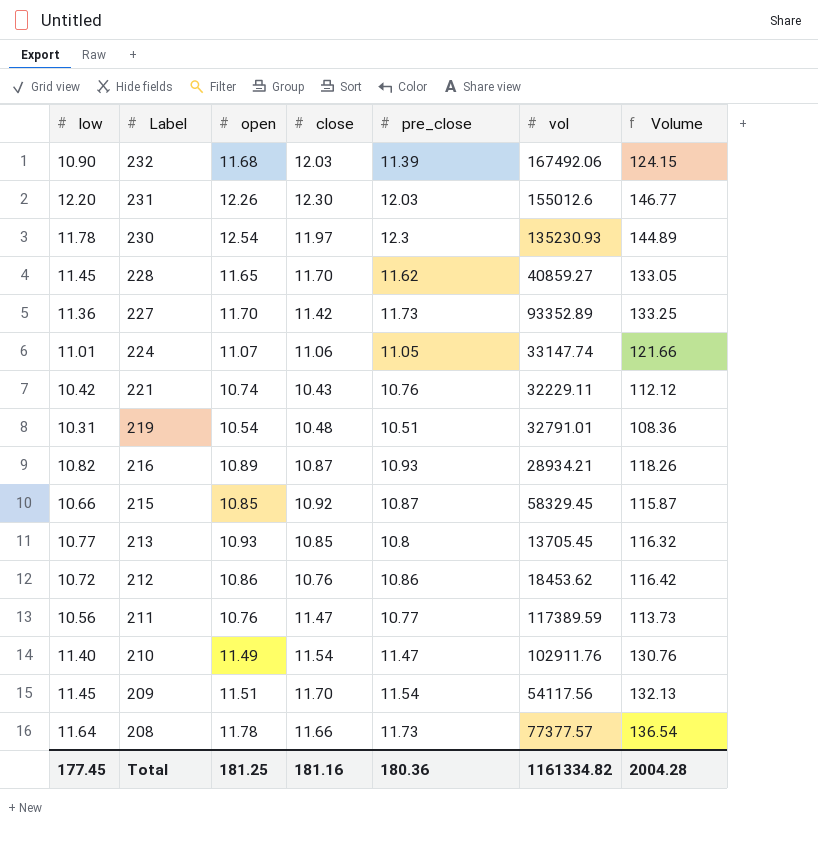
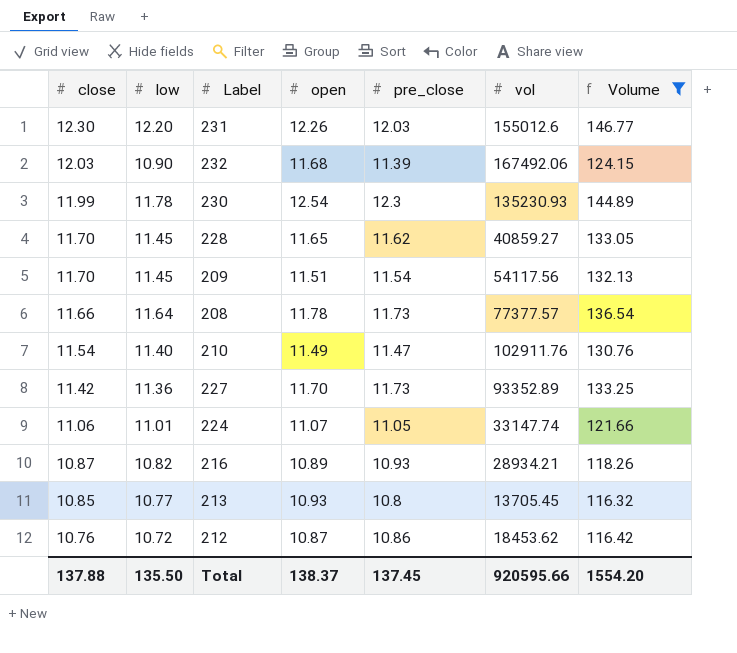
filter: none -> Volume >= 116.32
row order: Label descending -> close descending
column close | position: 4 -> 1
230 | close: 11.97 -> 11.99
212 | open: 10.86 -> 10.87
Total | close: 181.16 -> 137.88
Total | low: 177.45 -> 135.50
Total | open: 181.25 -> 138.37
Total | pre_close: 180.36 -> 137.45
Total | vol: 1161334.82 -> 920595.66
Total | Volume: 2004.28 -> 1554.20

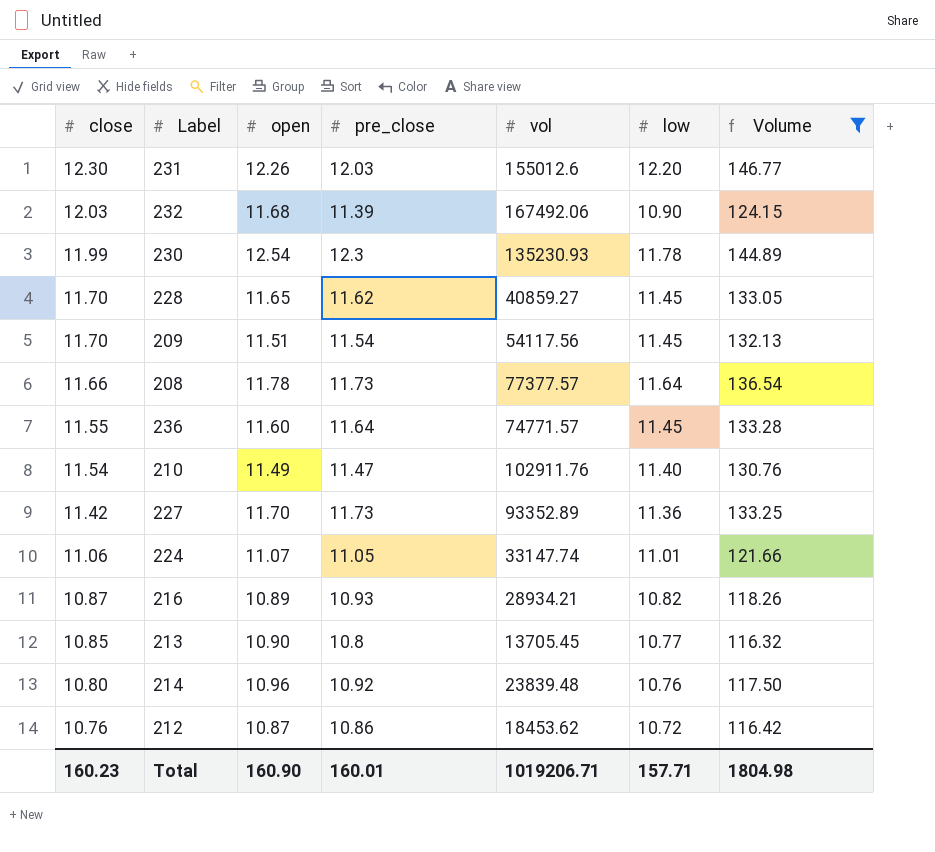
column low | position: 2 -> 6
row 236: none -> 11.55 | 11.60 | 11.64 | 74771.57 | 11.45 | 133.28
213 | open: 10.93 -> 10.90
row 214: none -> 10.80 | 10.96 | 10.92 | 23839.48 | 10.76 | 117.50
Total | close: 137.88 -> 160.23
Total | open: 138.37 -> 160.90
Total | pre_close: 137.45 -> 160.01
Total | vol: 920595.66 -> 1019206.71
Total | low: 135.50 -> 157.71
Total | Volume: 1554.20 -> 1804.98

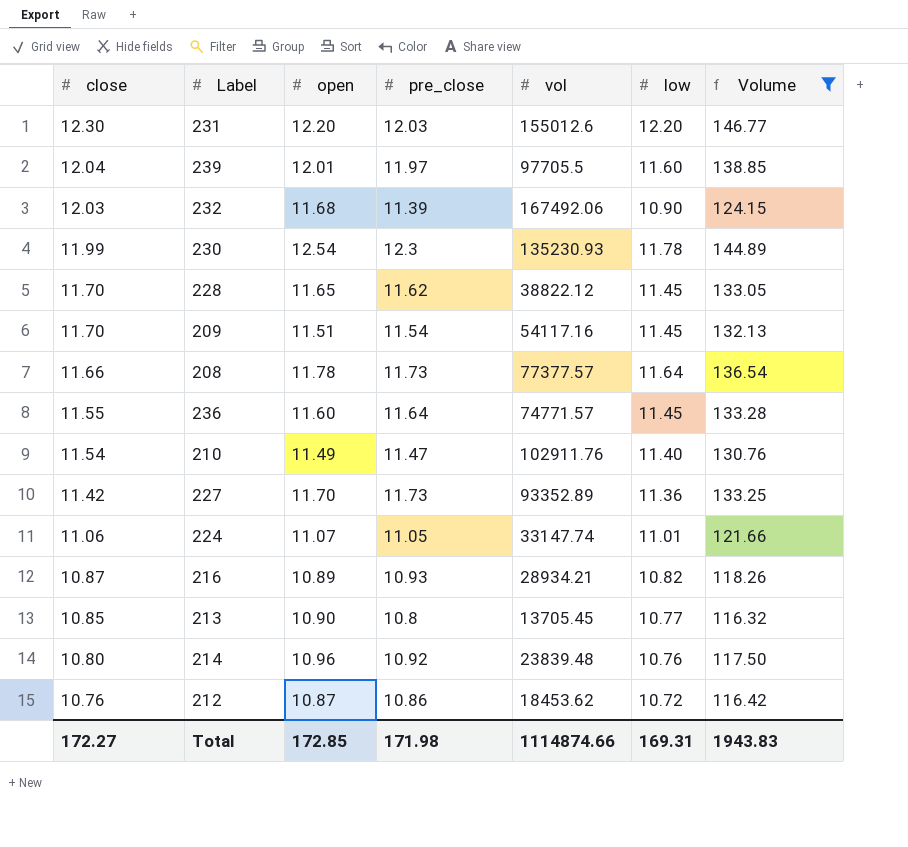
231 | open: 12.26 -> 12.20
row 239: none -> 12.04 | 12.01 | 11.97 | 97705.5 | 11.60 | 138.85
228 | vol: 40859.27 -> 38822.12
209 | vol: 54117.56 -> 54117.16
Total | close: 160.23 -> 172.27
Total | open: 160.90 -> 172.85
Total | pre_close: 160.01 -> 171.98
Total | vol: 1019206.71 -> 1114874.66
Total | low: 157.71 -> 169.31
Total | Volume: 1804.98 -> 1943.83

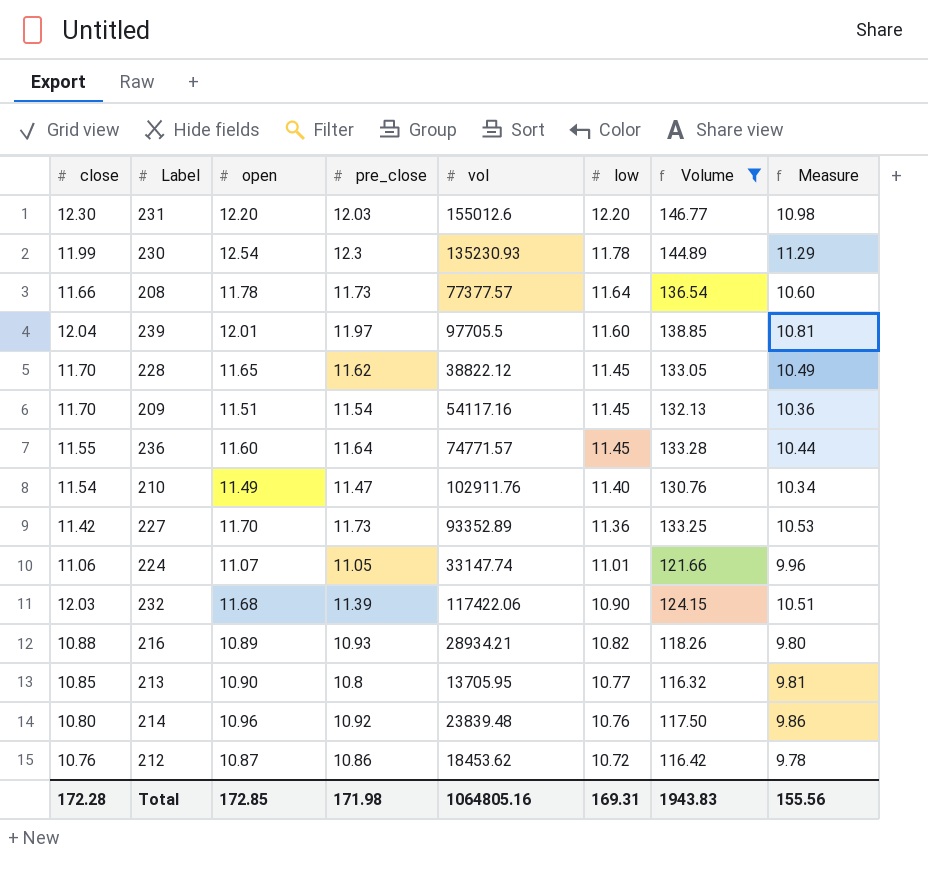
row order: close descending -> low descending
column Measure | formula: none -> [open] * 0.9
232 | vol: 167492.06 -> 117422.06
216 | close: 10.87 -> 10.88
213 | vol: 13705.45 -> 13705.95
Total | close: 172.27 -> 172.28
Total | vol: 1114874.66 -> 1064805.16

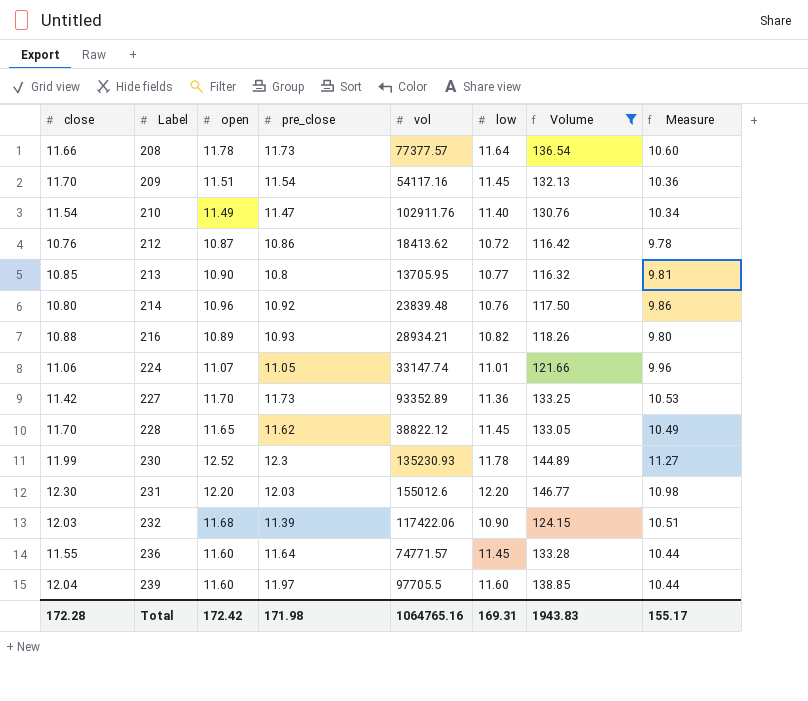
row order: low descending -> Label ascending
212 | vol: 18453.62 -> 18413.62
230 | open: 12.54 -> 12.52
230 | Measure: 11.29 -> 11.27
239 | open: 12.01 -> 11.60
239 | Measure: 10.81 -> 10.44
Total | open: 172.85 -> 172.42
Total | vol: 1064805.16 -> 1064765.16
Total | Measure: 155.56 -> 155.17

